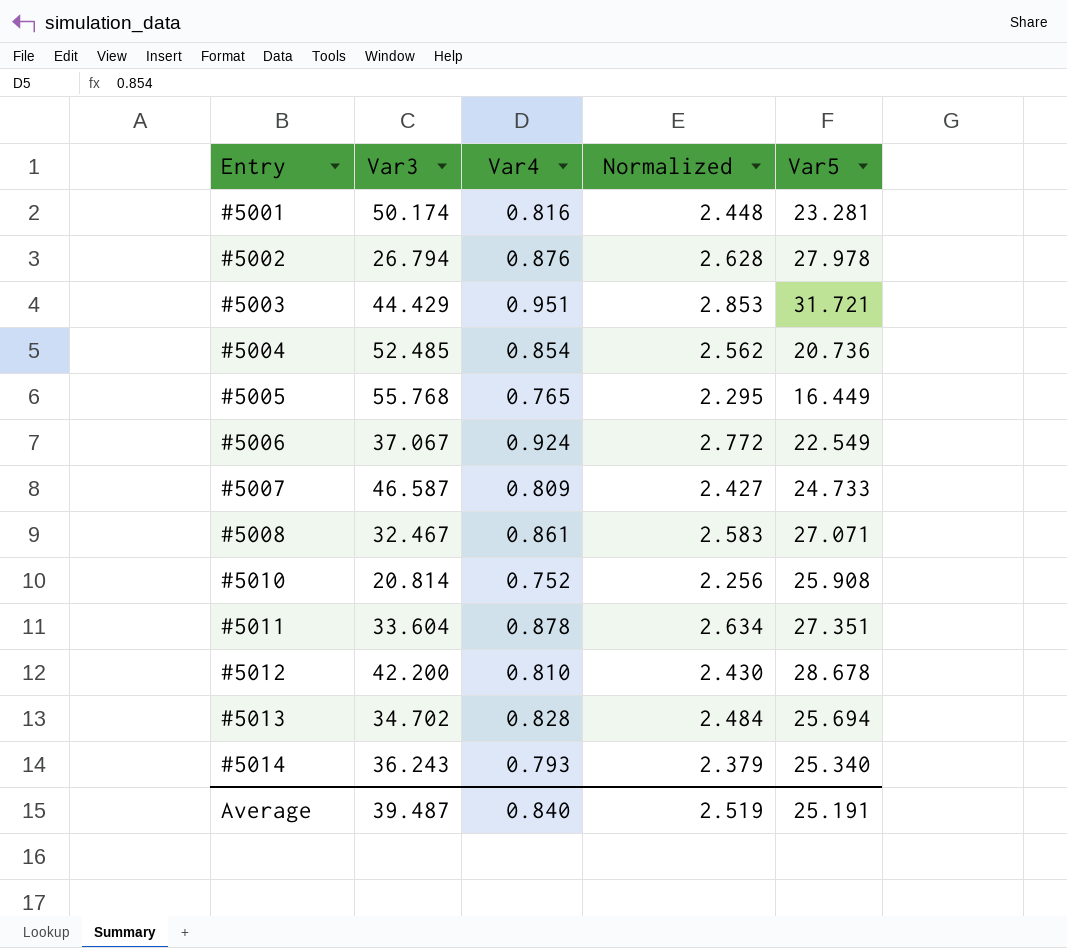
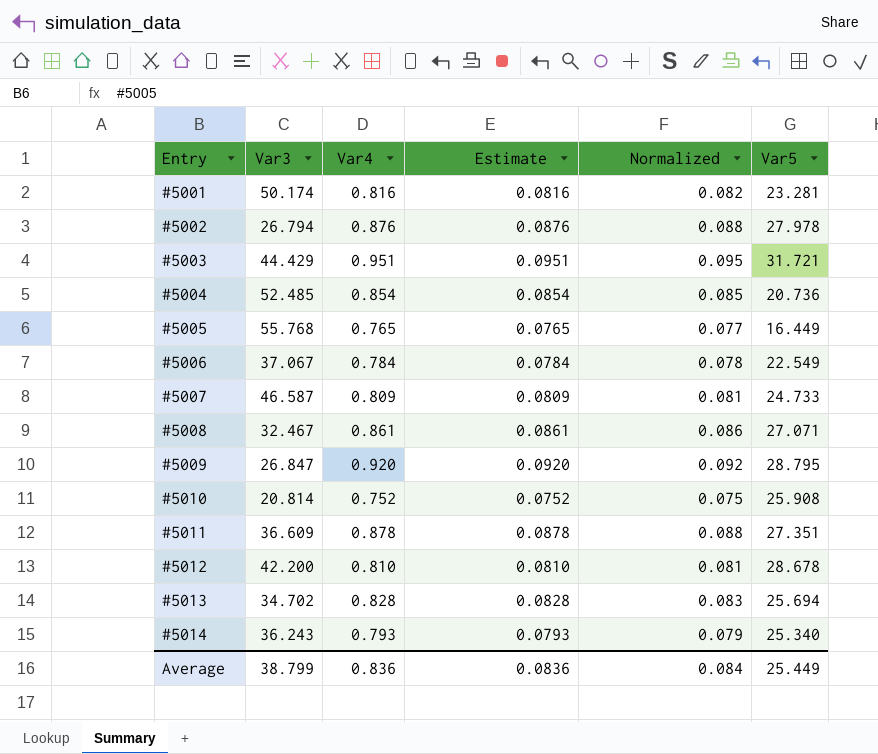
column Estimate | formula: none -> [Var4] * 0.1
column Normalized | formula: [Var4] * 3 -> [Var4] * 0.1
#5006 | Var4: 0.924 -> 0.784
row #5009: none -> 26.847 | 0.920 | 0.0920 | 0.092 | 28.795
#5011 | Var3: 33.604 -> 36.609
Average | Var3: 39.487 -> 38.799
Average | Var4: 0.840 -> 0.836
Average | Normalized: 2.519 -> 0.084
Average | Var5: 25.191 -> 25.449

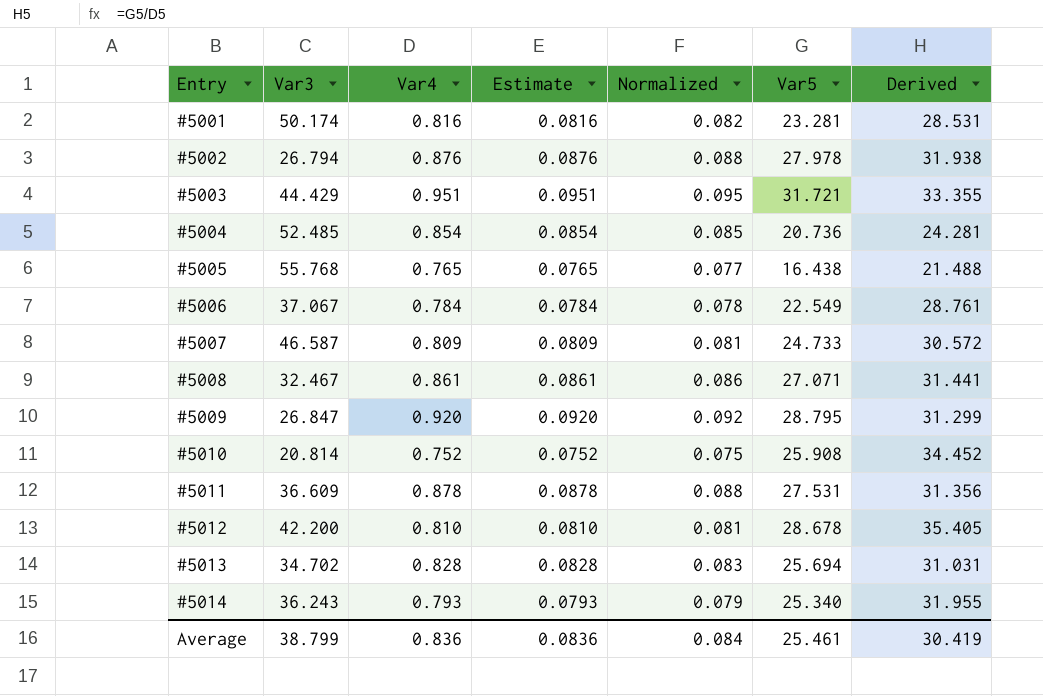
column Derived | formula: none -> [Var5] / [Var4]
#5005 | Var5: 16.449 -> 16.438
#5011 | Var5: 27.351 -> 27.531
Average | Var5: 25.449 -> 25.461

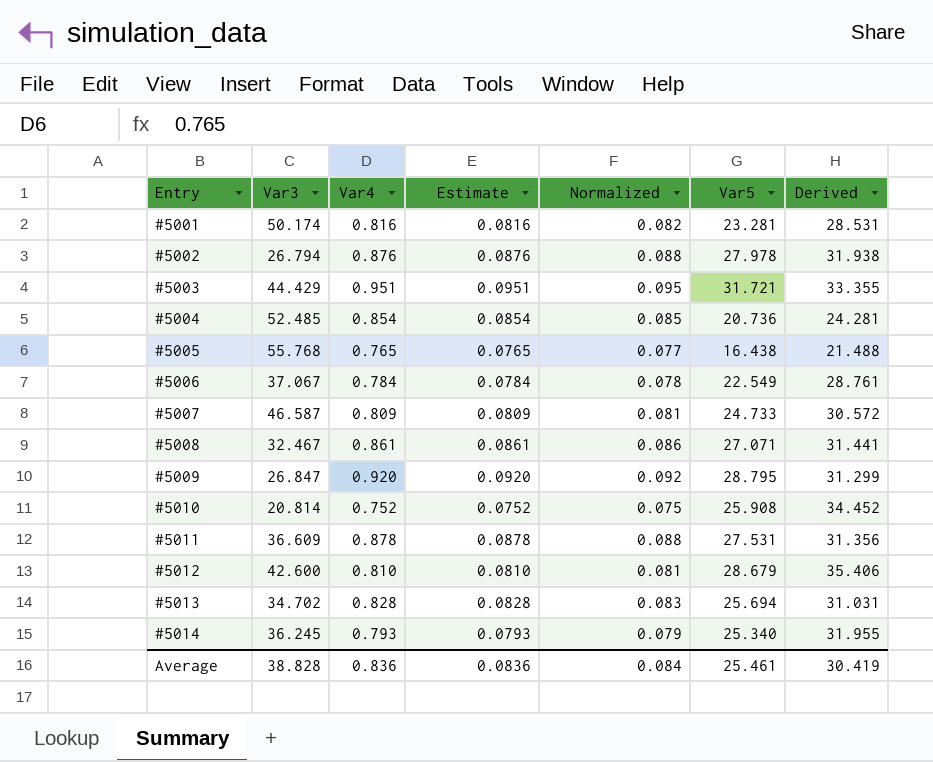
#5012 | Var3: 42.200 -> 42.600
#5012 | Var5: 28.678 -> 28.679
#5012 | Derived: 35.405 -> 35.406
#5014 | Var3: 36.243 -> 36.245
Average | Var3: 38.799 -> 38.828

